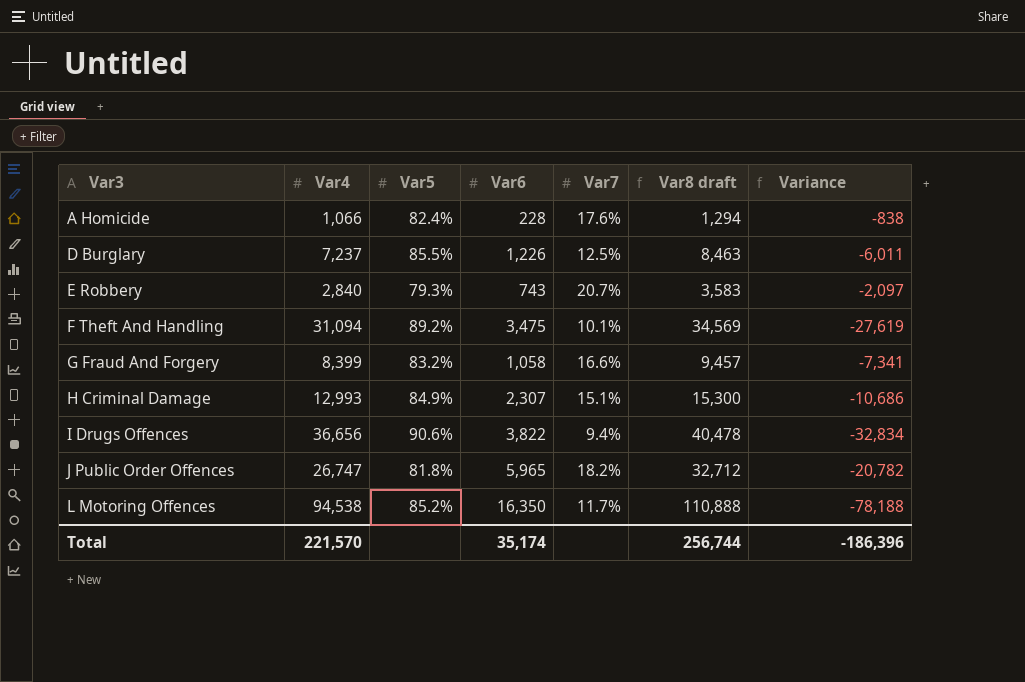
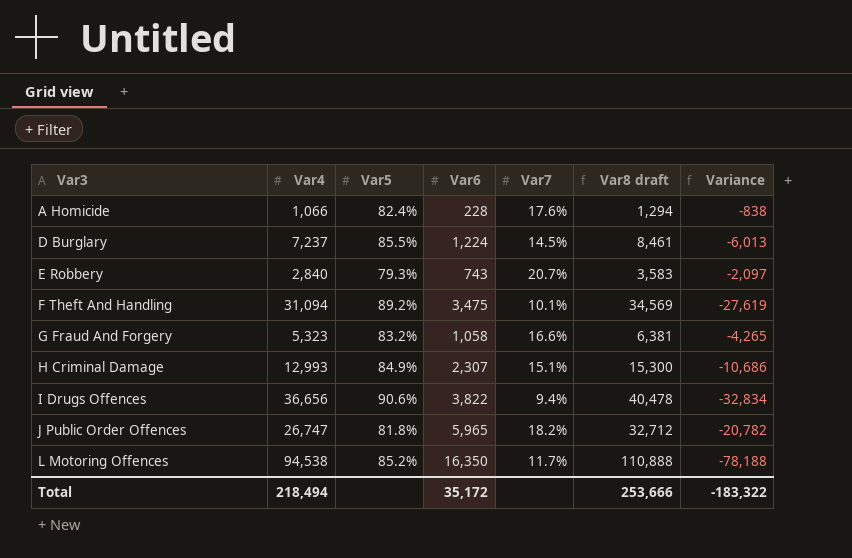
D Burglary | Var6: 1,226 -> 1,224
D Burglary | Var7: 12.5% -> 14.5%
D Burglary | Var8 draft: 8,463 -> 8,461
D Burglary | Variance: -6,011 -> -6,013
G Fraud And Forgery | Var4: 8,399 -> 5,323
G Fraud And Forgery | Var8 draft: 9,457 -> 6,381
G Fraud And Forgery | Variance: -7,341 -> -4,265
Total | Var4: 221,570 -> 218,494
Total | Var6: 35,174 -> 35,172
Total | Var8 draft: 256,744 -> 253,666
Total | Variance: -186,396 -> -183,322

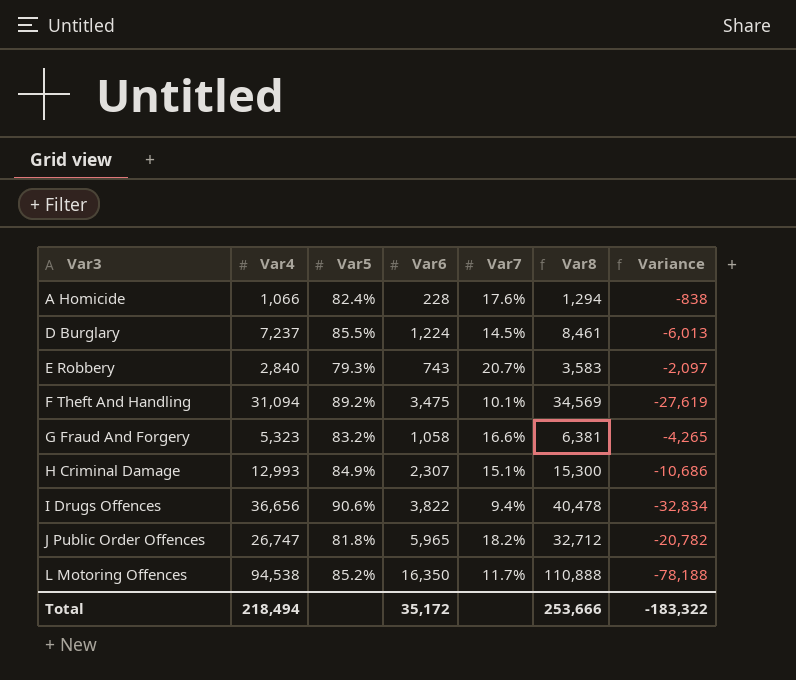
column name: Var8 draft -> Var8

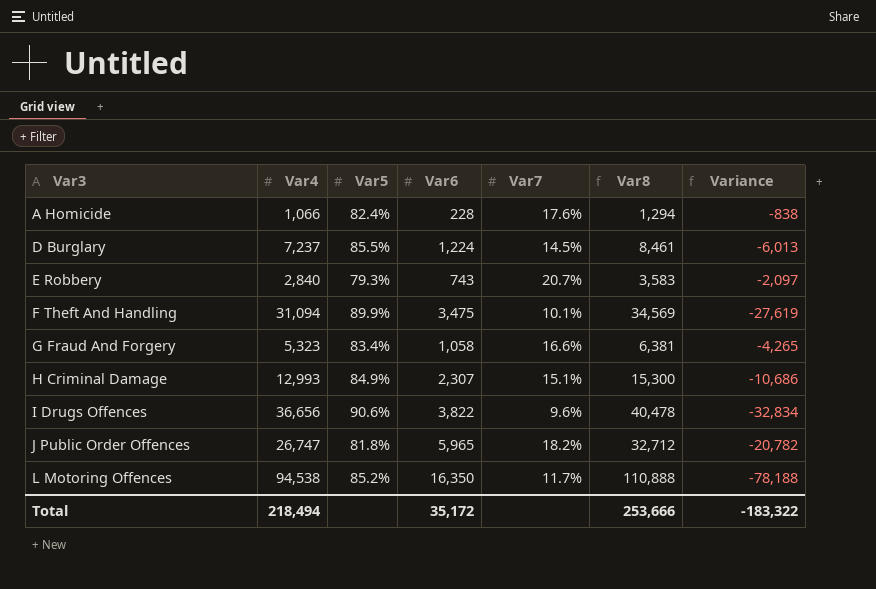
F Theft And Handling | Var5: 89.2% -> 89.9%
G Fraud And Forgery | Var5: 83.2% -> 83.4%
I Drugs Offences | Var7: 9.4% -> 9.6%

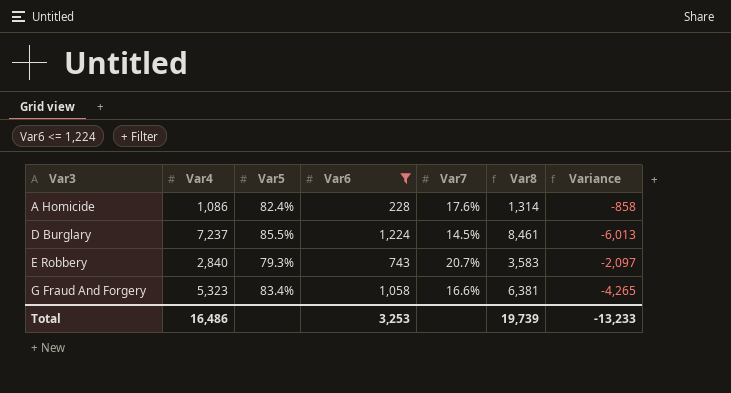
filter: none -> Var6 <= 1,224
A Homicide | Var4: 1,066 -> 1,086
A Homicide | Var8: 1,294 -> 1,314
A Homicide | Variance: -838 -> -858
Total | Var4: 218,494 -> 16,486
Total | Var6: 35,172 -> 3,253
Total | Var8: 253,666 -> 19,739
Total | Variance: -183,322 -> -13,233

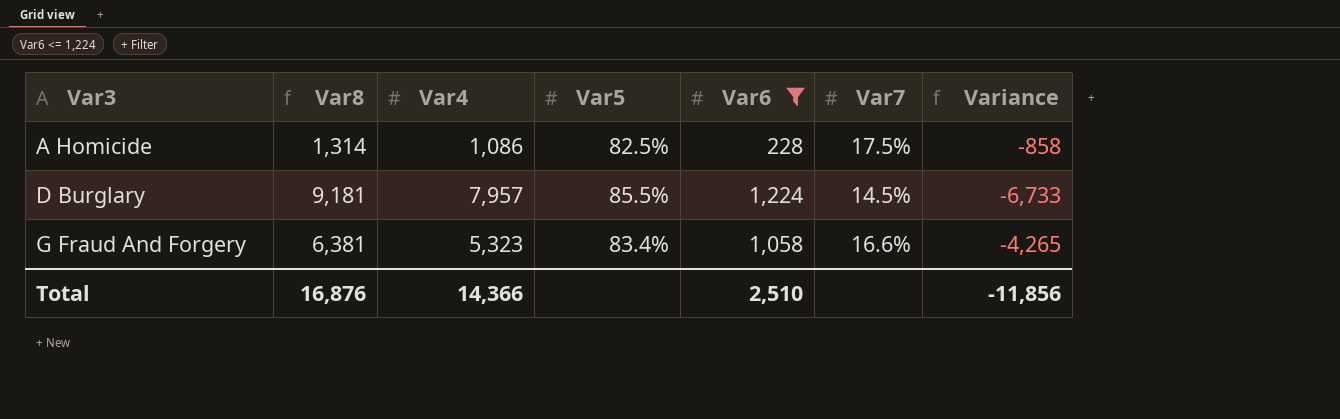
column Var8 | position: 6 -> 2
row E Robbery: 2,840 | 79.3% | 743 | 20.7% | 3,583 | -2,097 -> none
A Homicide | Var5: 82.4% -> 82.5%
A Homicide | Var7: 17.6% -> 17.5%
D Burglary | Var8: 8,461 -> 9,181
D Burglary | Var4: 7,237 -> 7,957
D Burglary | Variance: -6,013 -> -6,733
Total | Var8: 19,739 -> 16,876
Total | Var4: 16,486 -> 14,366
Total | Var6: 3,253 -> 2,510
Total | Variance: -13,233 -> -11,856

